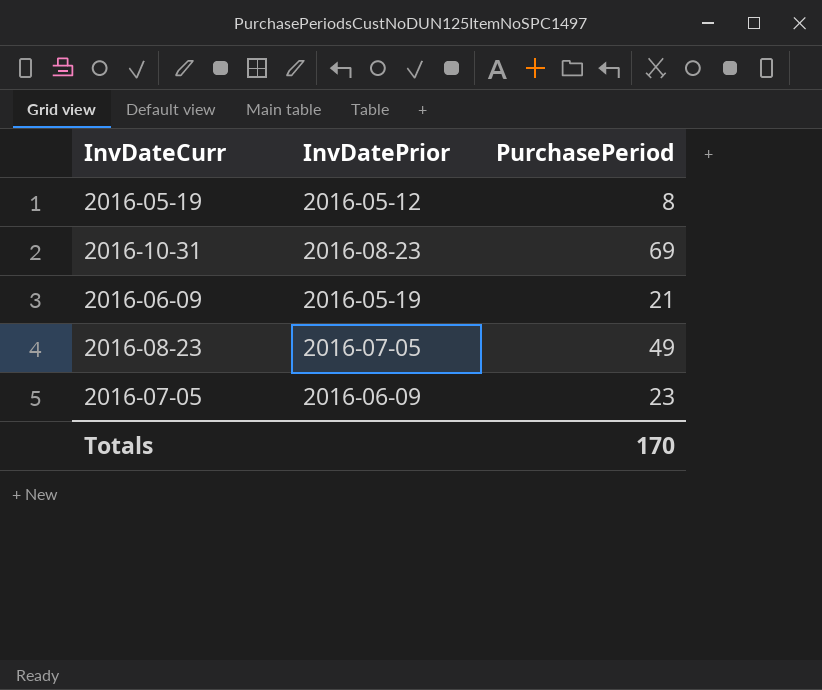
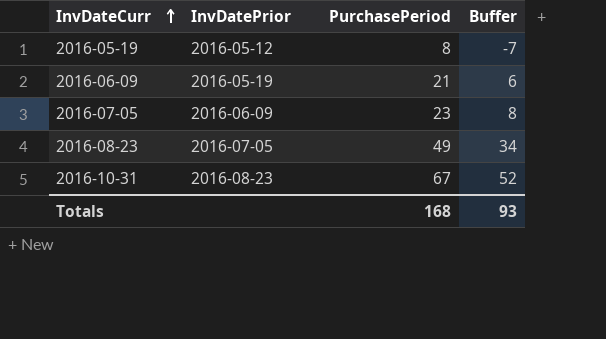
row order: none -> InvDateCurr ascending
column Buffer | formula: none -> [PurchasePeriod] - 15
2016-10-31 | PurchasePeriod: 69 -> 67
Totals | PurchasePeriod: 170 -> 168

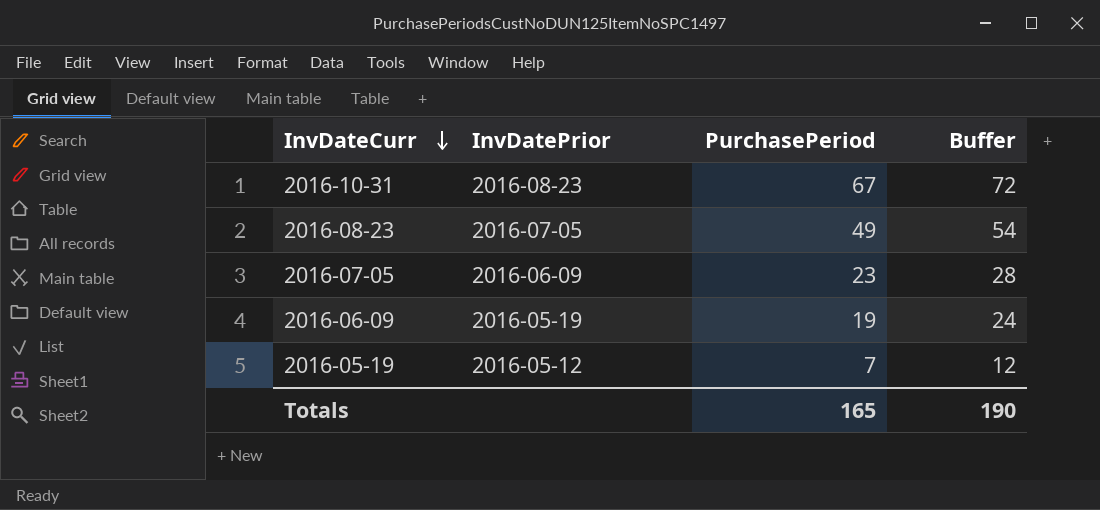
row order: InvDateCurr ascending -> InvDateCurr descending
column Buffer | formula: [PurchasePeriod] - 15 -> [PurchasePeriod] + 5
2016-06-09 | PurchasePeriod: 21 -> 19
2016-05-19 | PurchasePeriod: 8 -> 7
Totals | PurchasePeriod: 168 -> 165
Totals | Buffer: 93 -> 190

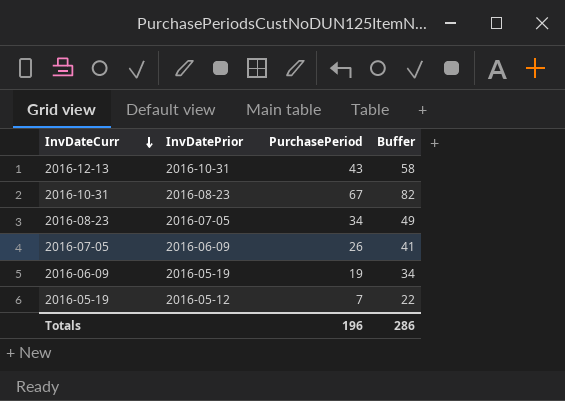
column Buffer | formula: [PurchasePeriod] + 5 -> [PurchasePeriod] + 15
row 2016-12-13: none -> 2016-10-31 | 43 | 58
2016-08-23 | PurchasePeriod: 49 -> 34
2016-07-05 | PurchasePeriod: 23 -> 26
Totals | PurchasePeriod: 165 -> 196
Totals | Buffer: 190 -> 286

